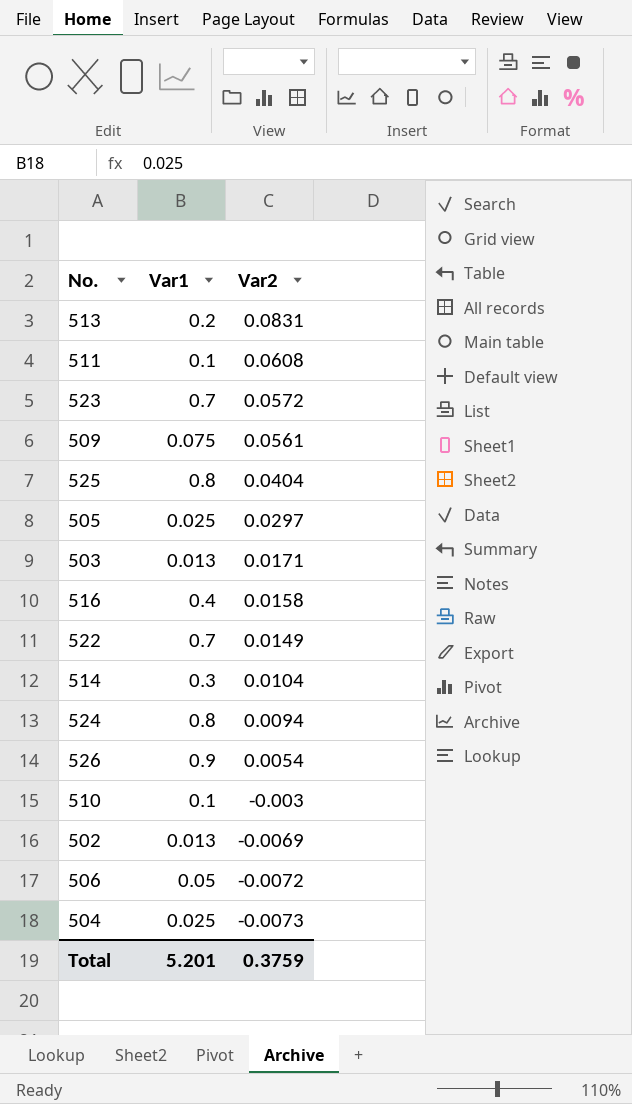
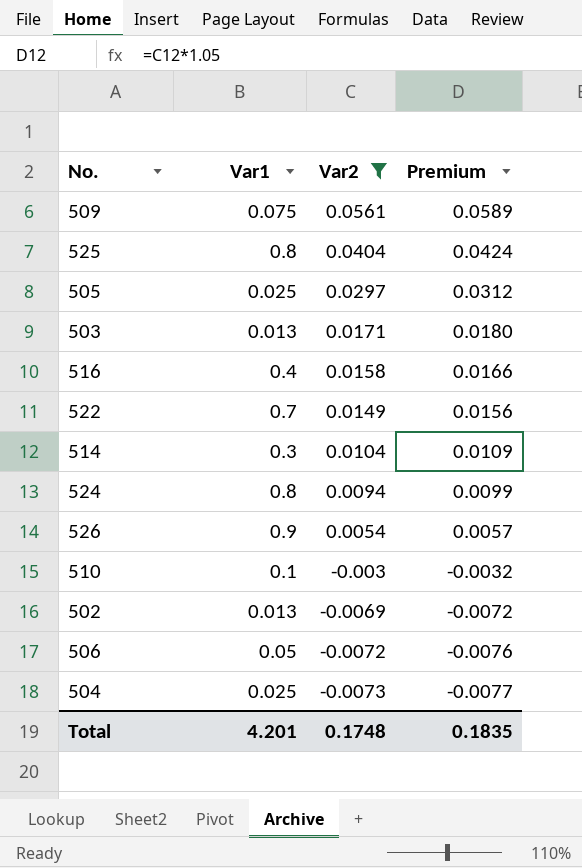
filter: none -> Var2 <= 0.0561
column Premium | formula: none -> [Var2] * 1.05
Total | Var1: 5.201 -> 4.201
Total | Var2: 0.3759 -> 0.1748

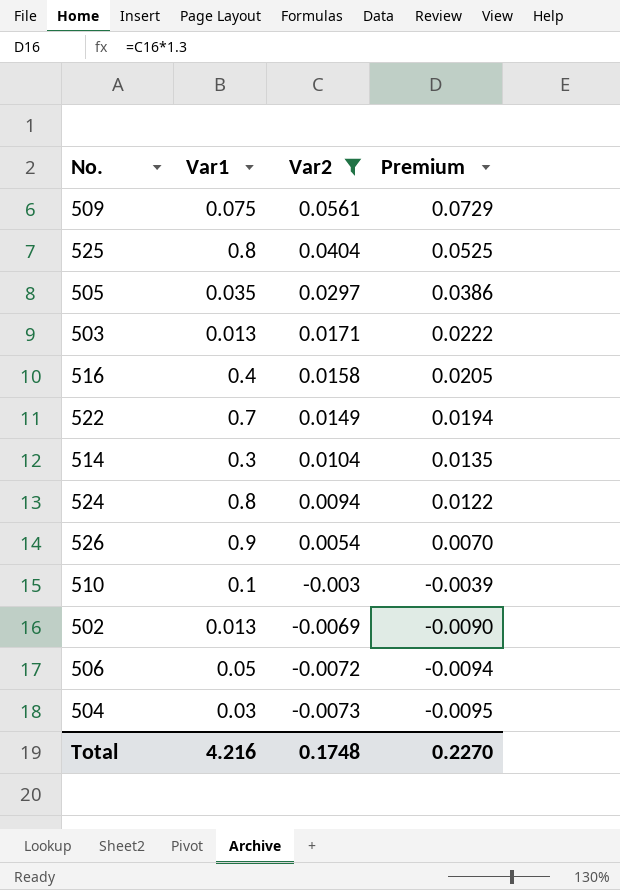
column Premium | formula: [Var2] * 1.05 -> [Var2] * 1.3
505 | Var1: 0.025 -> 0.035
504 | Var1: 0.025 -> 0.03
Total | Var1: 4.201 -> 4.216
Total | Premium: 0.1835 -> 0.2270

